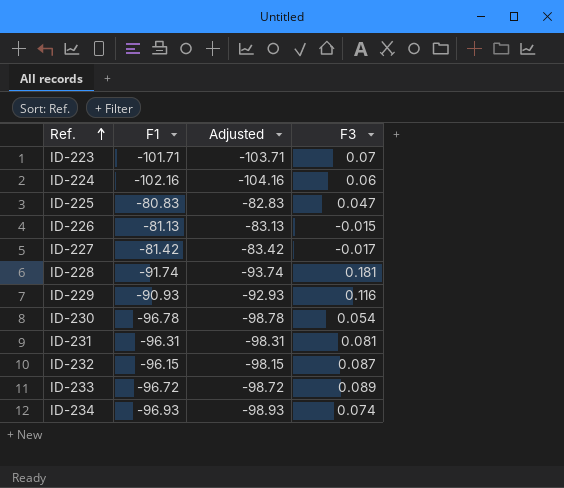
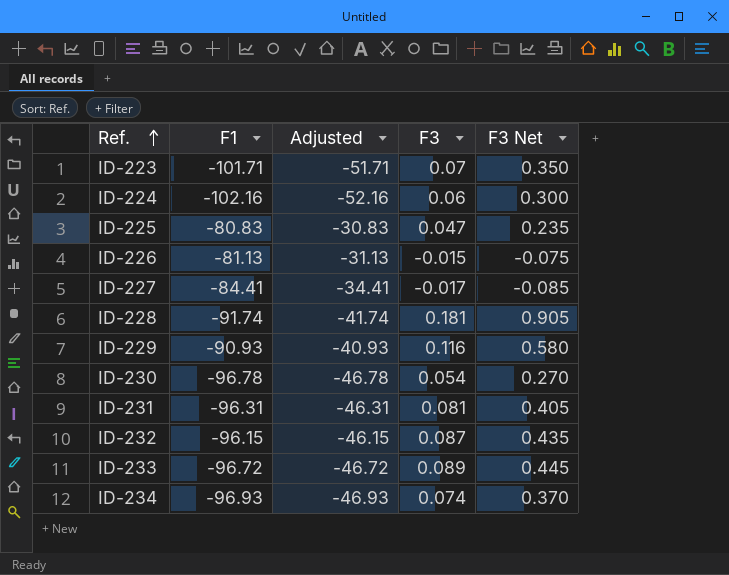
column Adjusted | formula: [F1] - 2 -> [F1] + 50
column F3 Net | formula: none -> [F3] * 5
ID-227 | F1: -81.42 -> -84.41

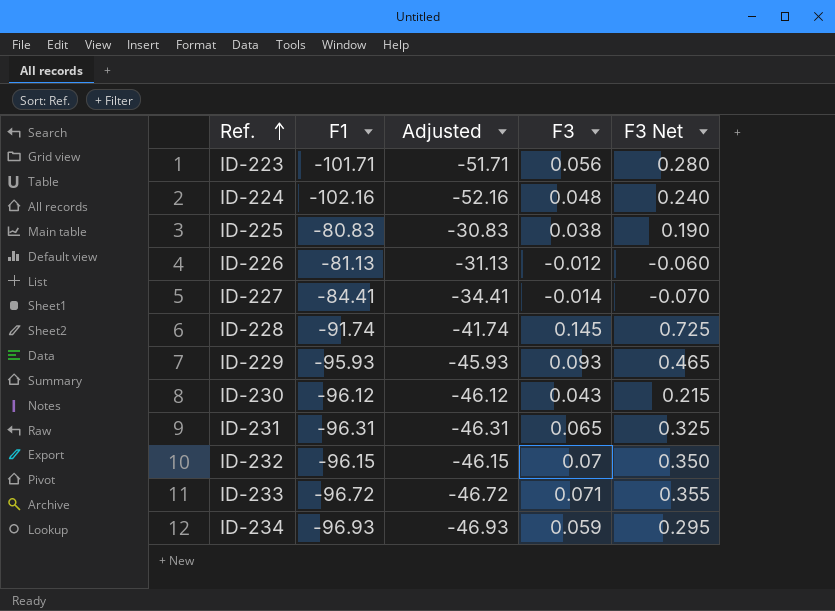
ID-223 | F3: 0.07 -> 0.056
ID-223 | F3 Net: 0.350 -> 0.280
ID-224 | F3: 0.06 -> 0.048
ID-224 | F3 Net: 0.300 -> 0.240
ID-225 | F3: 0.047 -> 0.038
ID-225 | F3 Net: 0.235 -> 0.190
ID-226 | F3: -0.015 -> -0.012
ID-226 | F3 Net: -0.075 -> -0.060
ID-227 | F3: -0.017 -> -0.014
ID-227 | F3 Net: -0.085 -> -0.070
ID-228 | F3: 0.181 -> 0.145
ID-228 | F3 Net: 0.905 -> 0.725
ID-229 | F1: -90.93 -> -95.93
ID-229 | Adjusted: -40.93 -> -45.93
ID-229 | F3: 0.116 -> 0.093
ID-229 | F3 Net: 0.580 -> 0.465
ID-230 | F1: -96.78 -> -96.12
ID-230 | Adjusted: -46.78 -> -46.12
ID-230 | F3: 0.054 -> 0.043
ID-230 | F3 Net: 0.270 -> 0.215
ID-231 | F3: 0.081 -> 0.065
ID-231 | F3 Net: 0.405 -> 0.325
ID-232 | F3: 0.087 -> 0.07
ID-232 | F3 Net: 0.435 -> 0.350
ID-233 | F3: 0.089 -> 0.071
ID-233 | F3 Net: 0.445 -> 0.355
ID-234 | F3: 0.074 -> 0.059
ID-234 | F3 Net: 0.370 -> 0.295

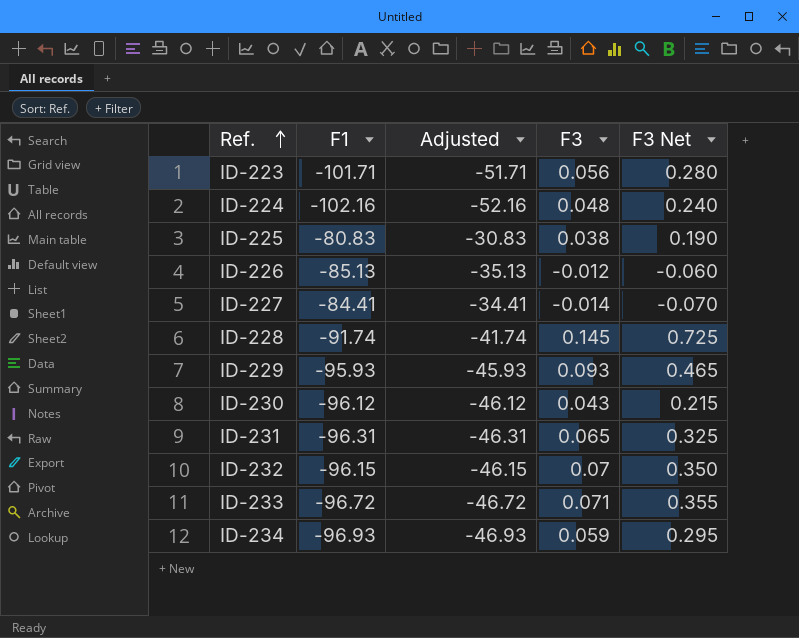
ID-226 | F1: -81.13 -> -85.13
ID-226 | Adjusted: -31.13 -> -35.13

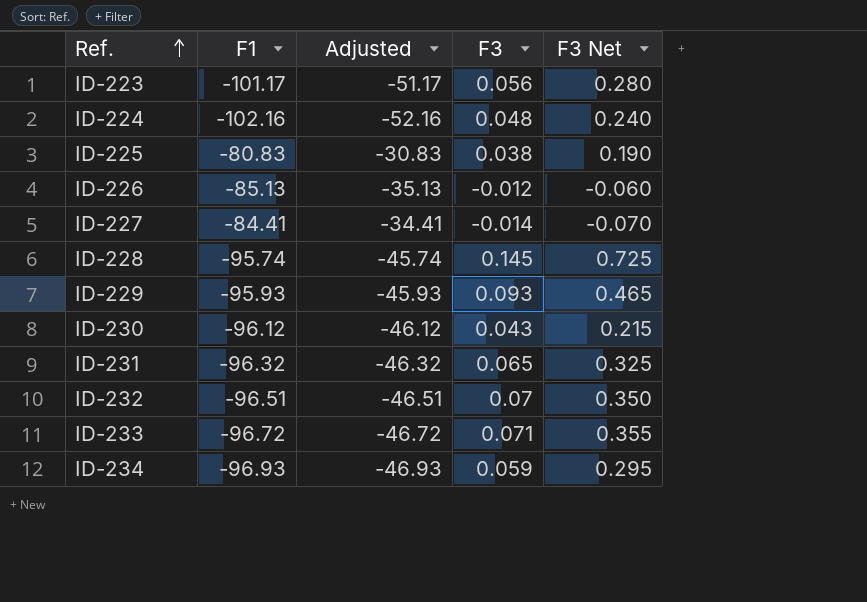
ID-223 | F1: -101.71 -> -101.17
ID-223 | Adjusted: -51.71 -> -51.17
ID-228 | F1: -91.74 -> -95.74
ID-228 | Adjusted: -41.74 -> -45.74
ID-231 | F1: -96.31 -> -96.32
ID-231 | Adjusted: -46.31 -> -46.32
ID-232 | F1: -96.15 -> -96.51
ID-232 | Adjusted: -46.15 -> -46.51

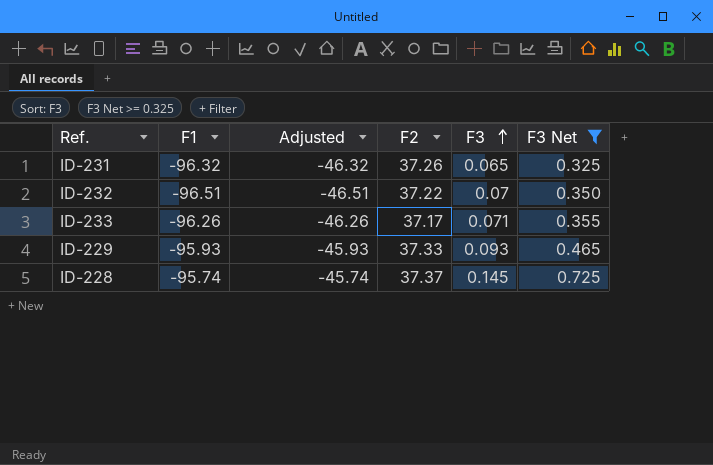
filter: none -> F3 Net >= 0.325
row order: Ref. ascending -> F3 ascending
column F2 | position: none -> 4
ID-233 | F1: -96.72 -> -96.26
ID-233 | Adjusted: -46.72 -> -46.26

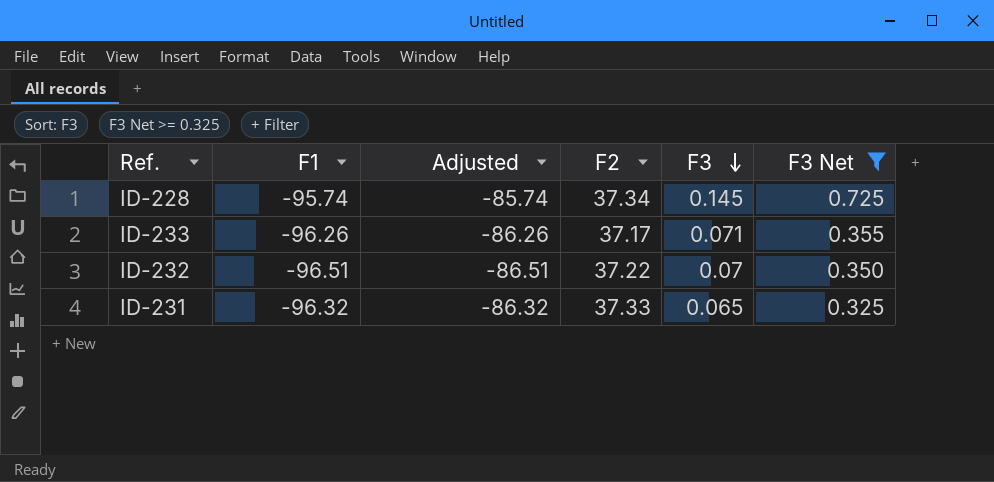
row order: F3 ascending -> F3 descending
column Adjusted | formula: [F1] + 50 -> [F1] + 10
row ID-229: -95.93 | -45.93 | 37.33 | 0.093 | 0.465 -> none
ID-228 | F2: 37.37 -> 37.34
ID-231 | F2: 37.26 -> 37.33

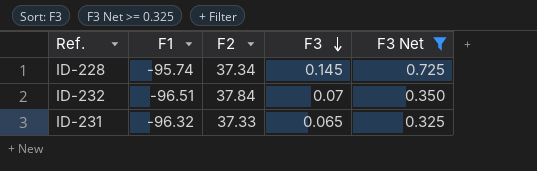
column Adjusted | formula: [F1] + 10 -> none
row ID-233: -96.26 | -86.26 | 37.17 | 0.071 | 0.355 -> none
ID-232 | F2: 37.22 -> 37.84

